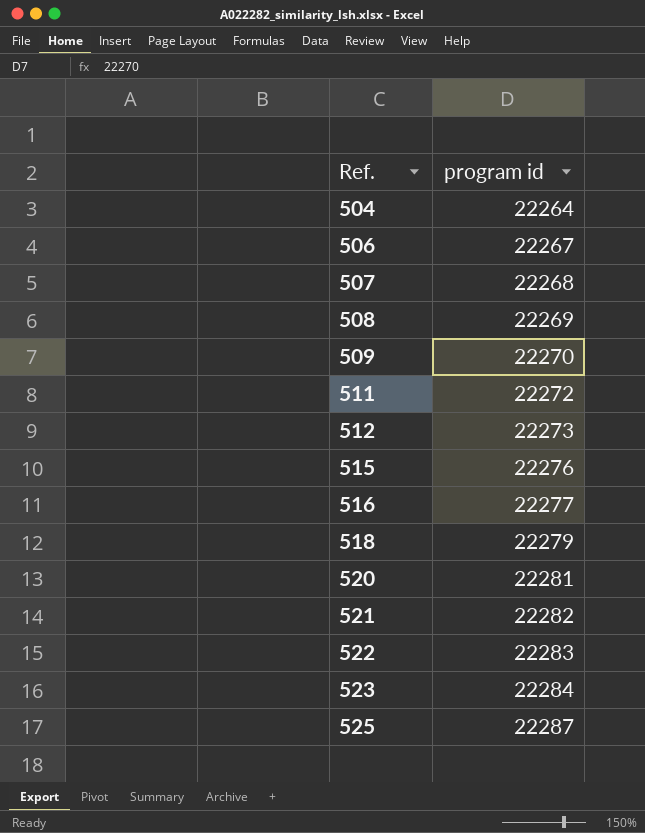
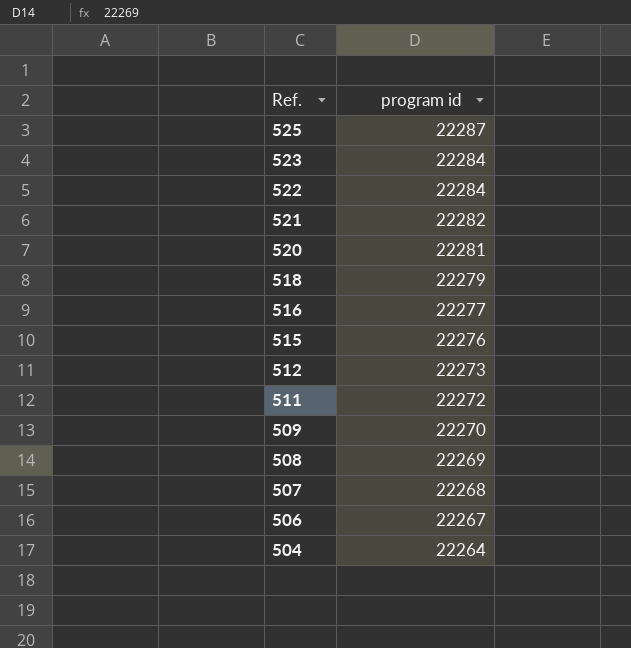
row order: Ref. ascending -> Ref. descending
522 | program id: 22283 -> 22284

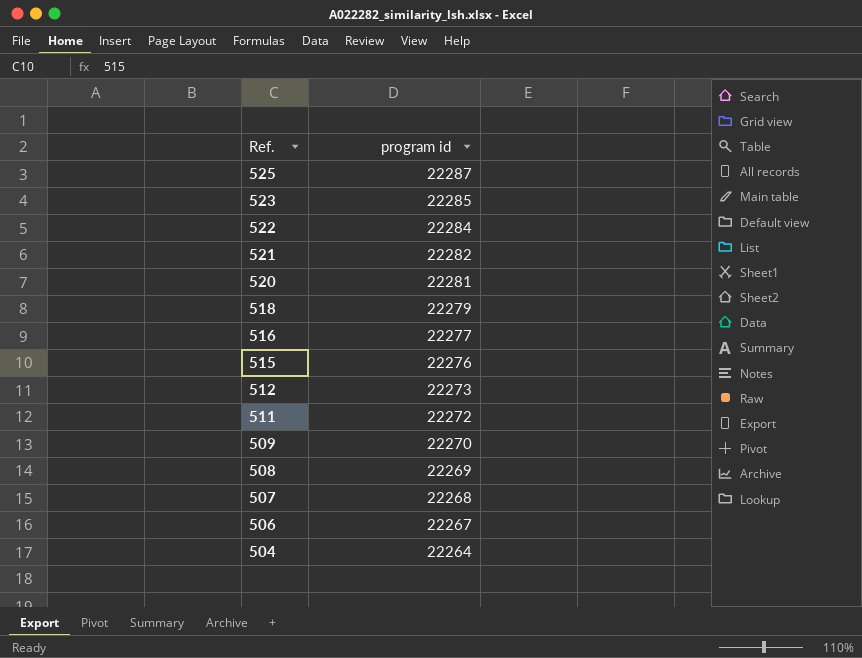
523 | program id: 22284 -> 22285

